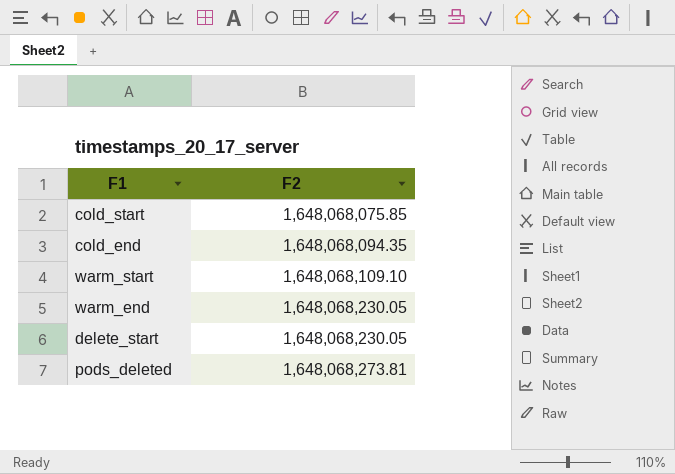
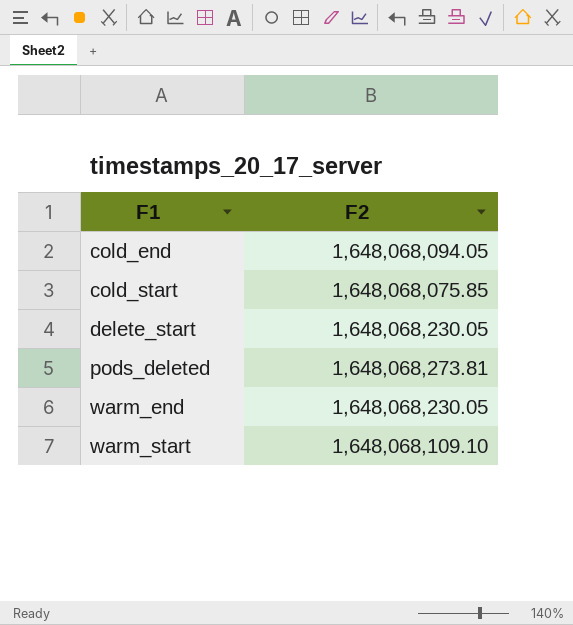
row order: F2 ascending -> F1 ascending
cold_end | F2: 1,648,068,094.35 -> 1,648,068,094.05

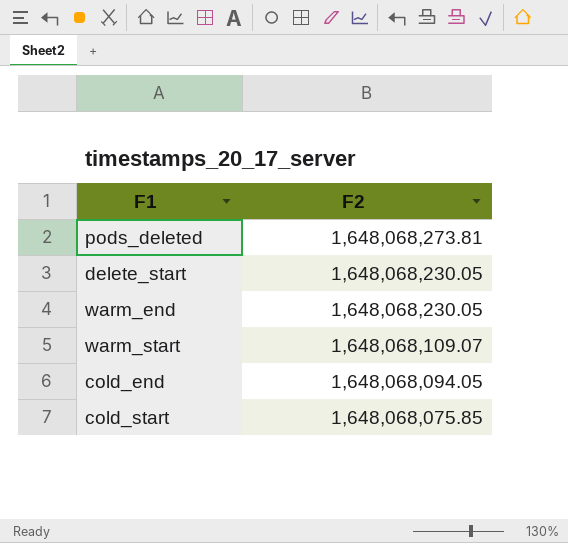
row order: F1 ascending -> F2 descending
warm_start | F2: 1,648,068,109.10 -> 1,648,068,109.07

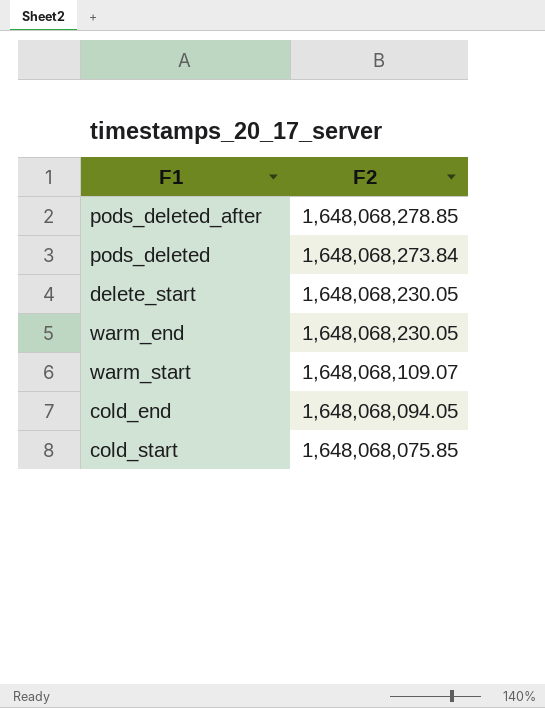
row pods_deleted_after: none -> 1,648,068,278.85
pods_deleted | F2: 1,648,068,273.81 -> 1,648,068,273.84

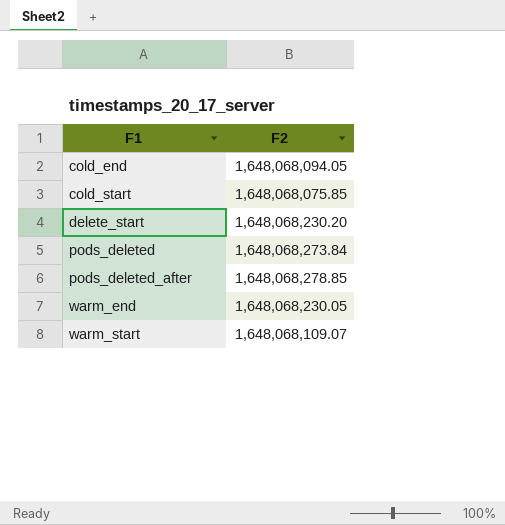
row order: F2 descending -> F1 ascending
delete_start | F2: 1,648,068,230.05 -> 1,648,068,230.20

